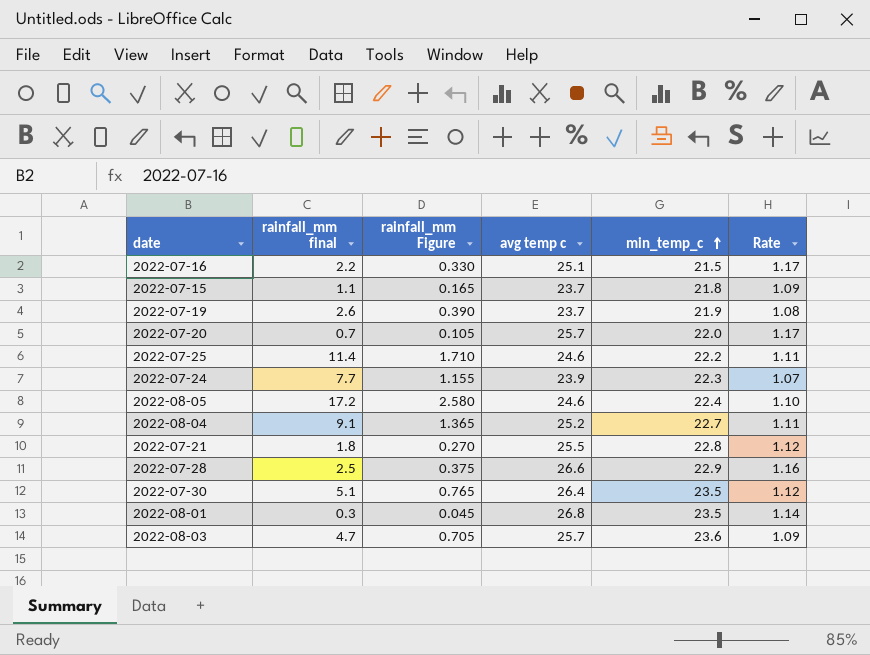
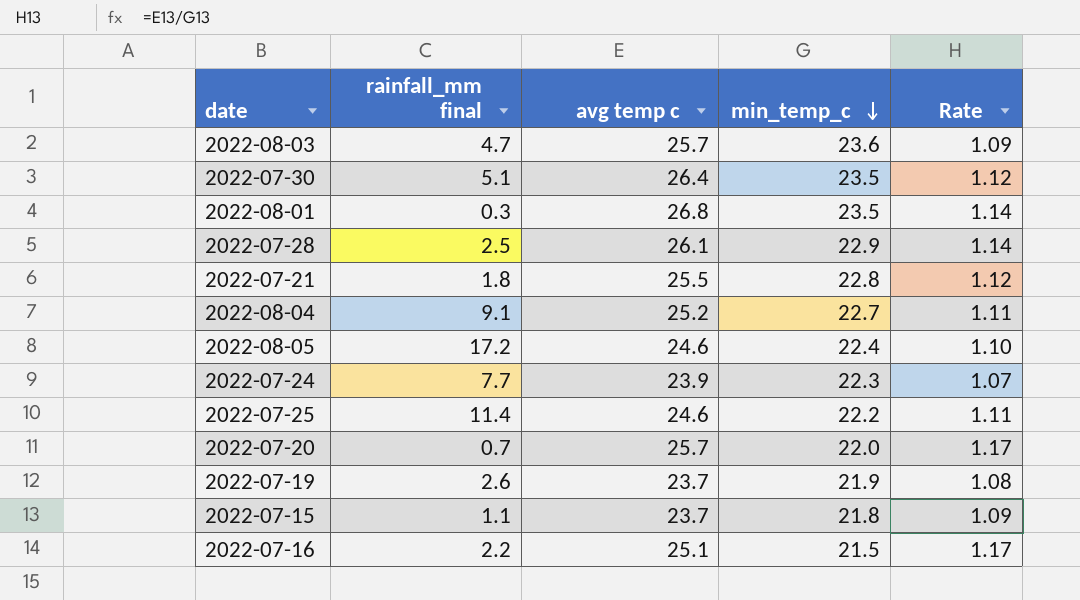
row order: min_temp_c ascending -> min_temp_c descending
column rainfall_mm Figure | formula: [rainfall_mm final] * 0.15 -> none
2022-07-28 | avg temp c: 26.6 -> 26.1
2022-07-28 | Rate: 1.16 -> 1.14

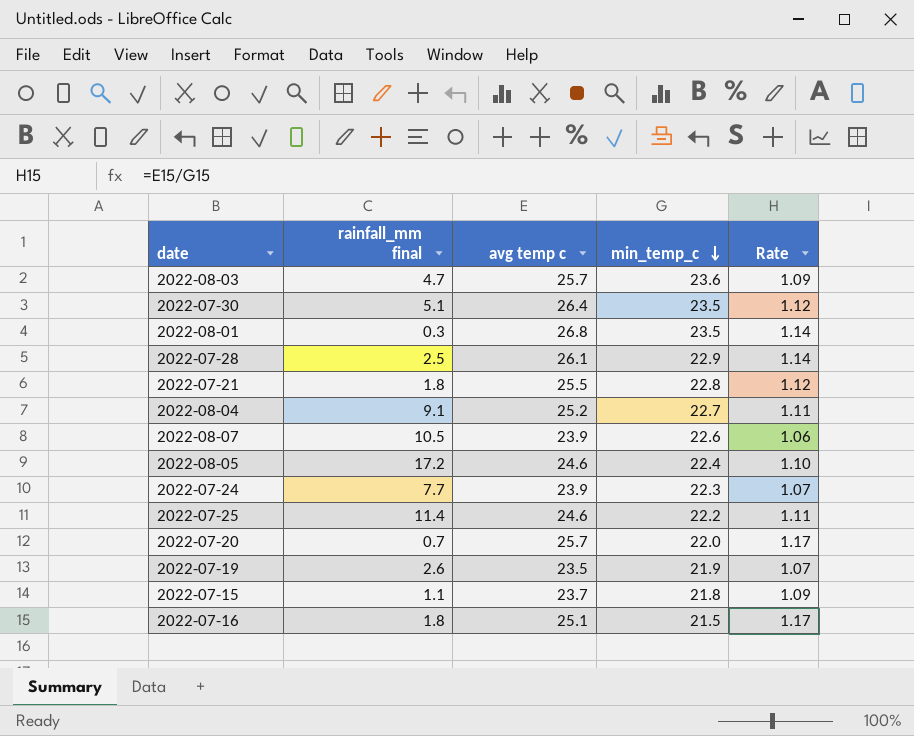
row 2022-08-07: none -> 10.5 | 23.9 | 22.6 | 1.06
2022-07-19 | avg temp c: 23.7 -> 23.5
2022-07-19 | Rate: 1.08 -> 1.07
2022-07-16 | rainfall_mm final: 2.2 -> 1.8

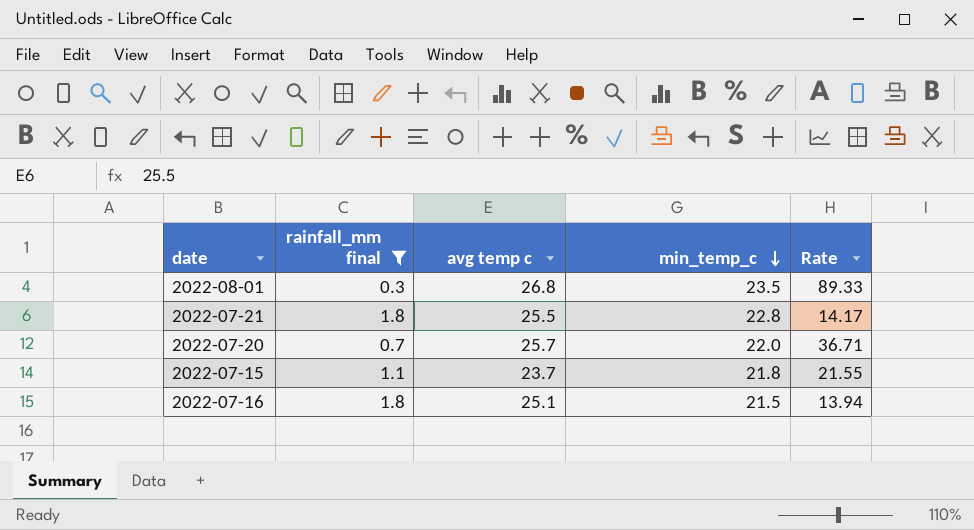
filter: none -> rainfall_mm final <= 1.8
column Rate | formula: [avg temp c] / [min_temp_c] -> [avg temp c] / [rainfall_mm final]

